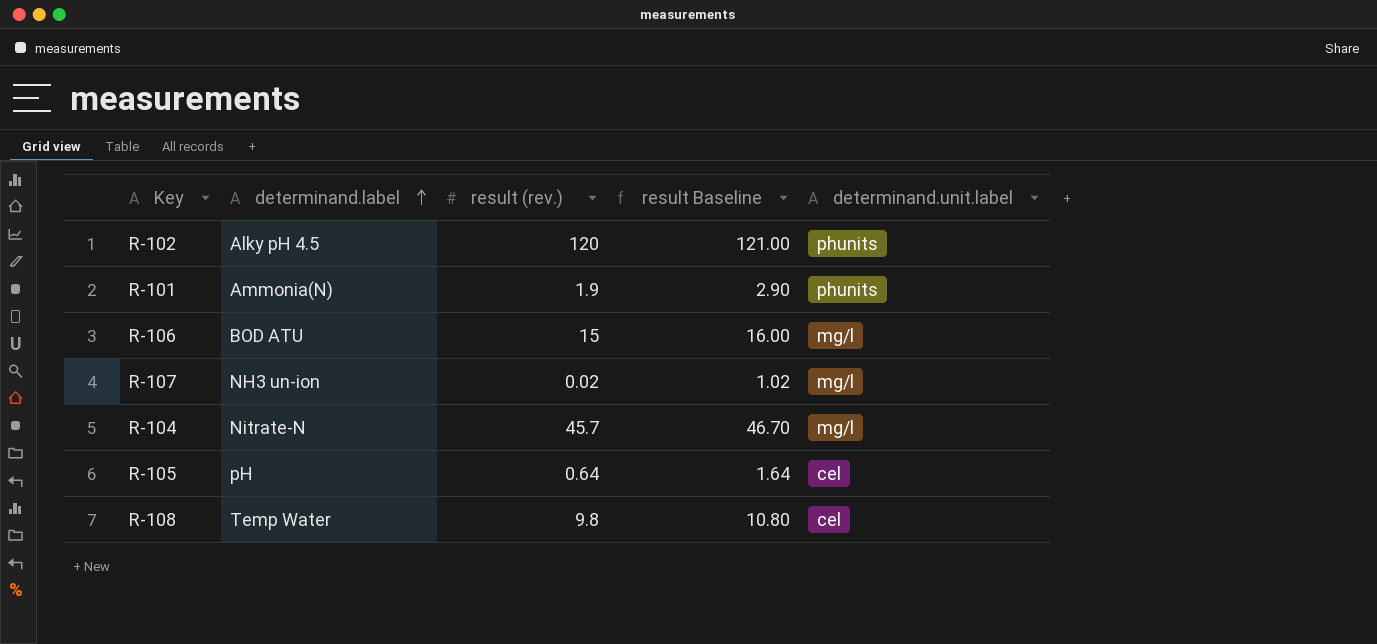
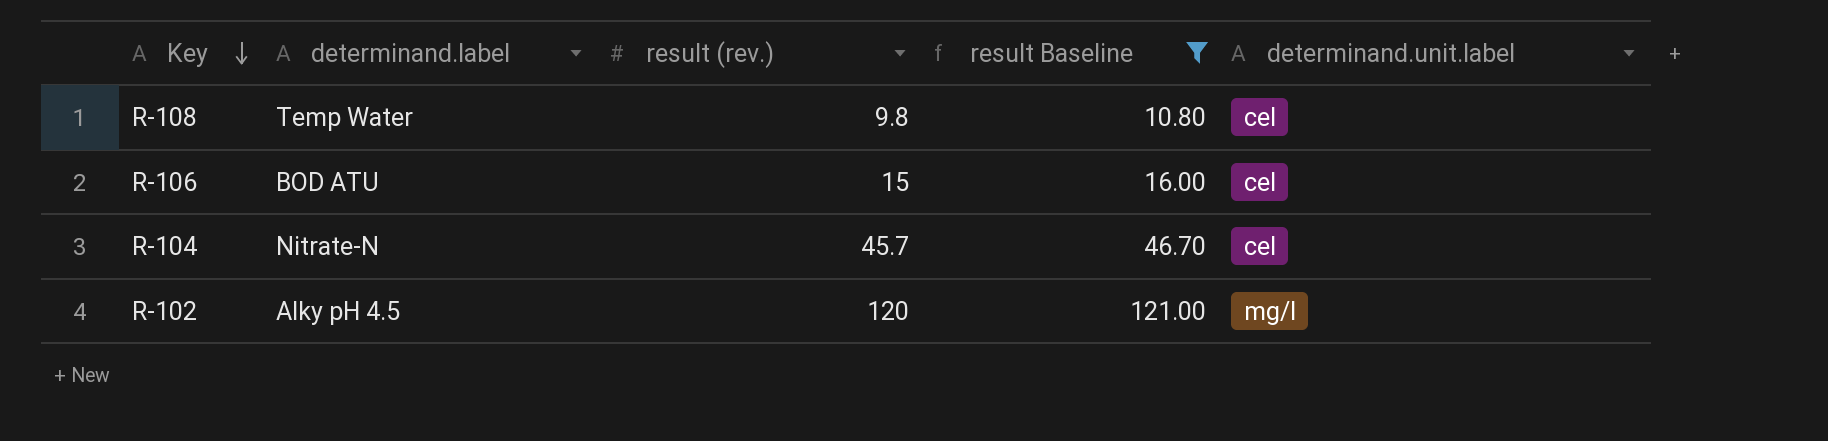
filter: none -> result Baseline >= 10.80
row order: determinand.label ascending -> Key descending
R-106 | determinand.unit.label: mg/l -> cel
R-104 | determinand.unit.label: mg/l -> cel
R-102 | determinand.unit.label: phunits -> mg/l

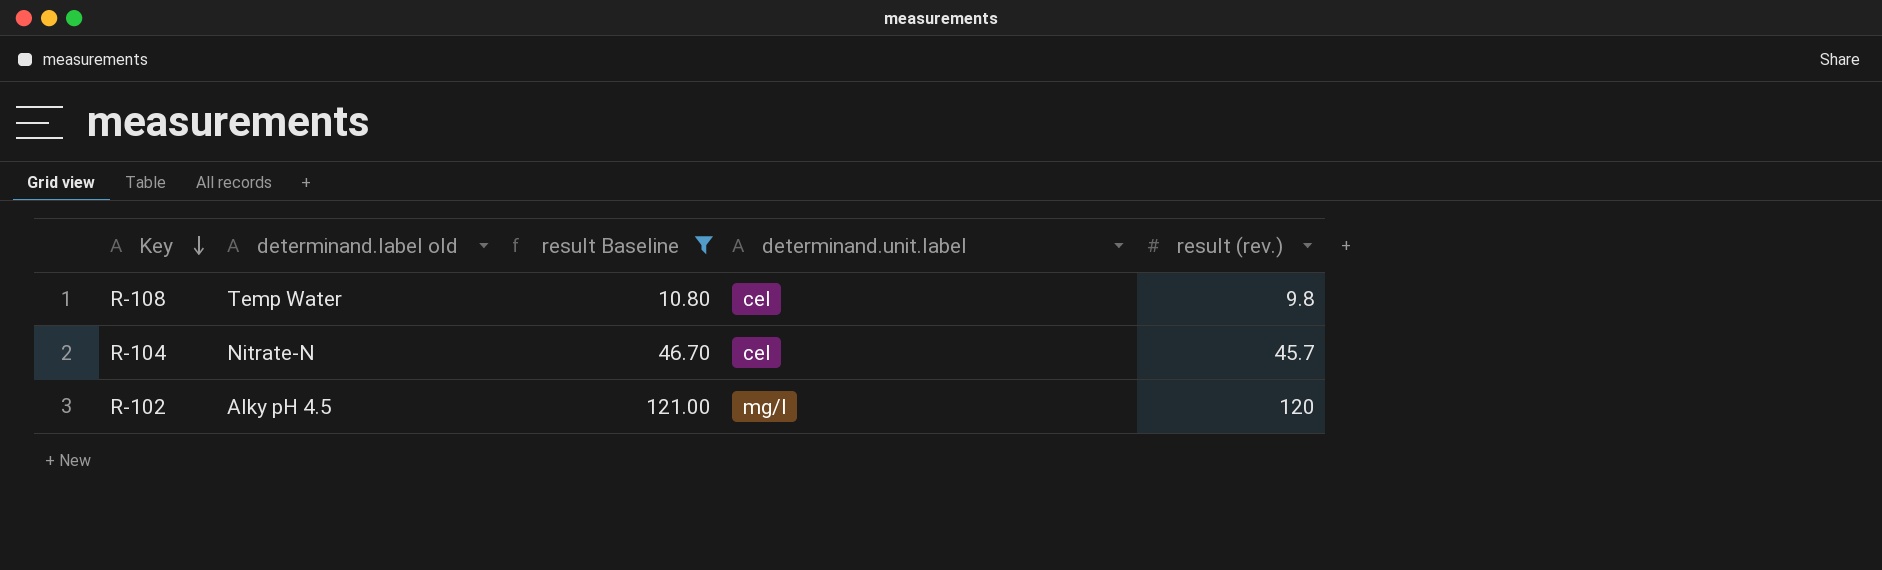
column name: determinand.label -> determinand.label old
column result (rev.) | position: 3 -> 5
row R-106: BOD ATU | 15 | 16.00 | cel -> none

